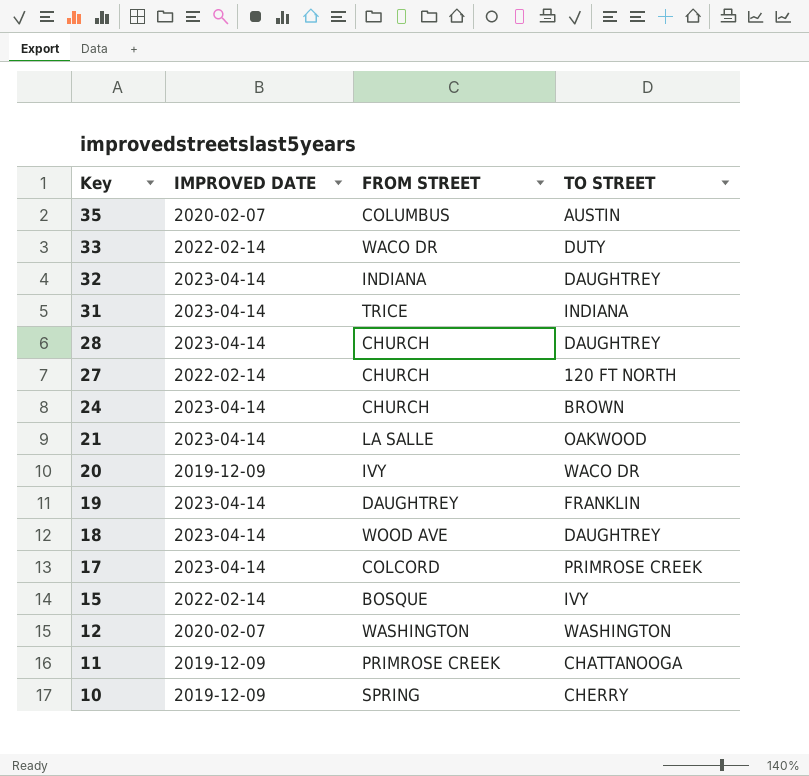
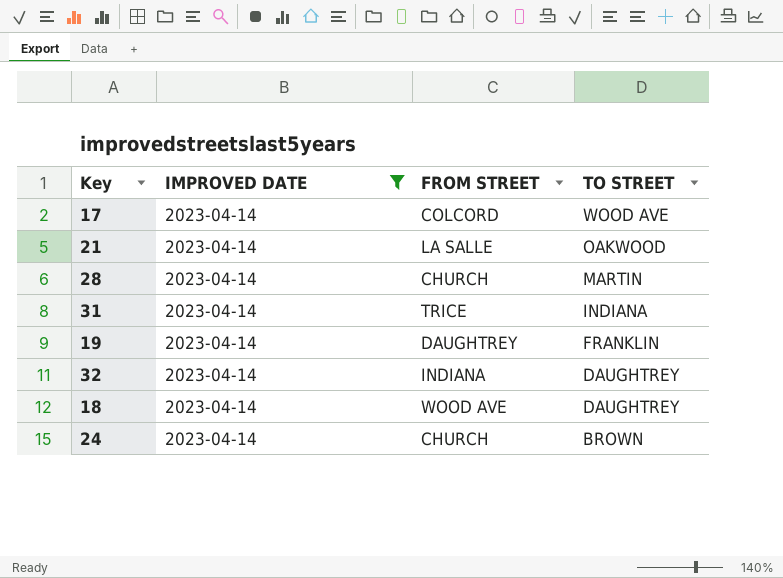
filter: none -> IMPROVED DATE = 2023-04-14
row order: Key descending -> TO STREET descending
17 | TO STREET: PRIMROSE CREEK -> WOOD AVE
28 | TO STREET: DAUGHTREY -> MARTIN

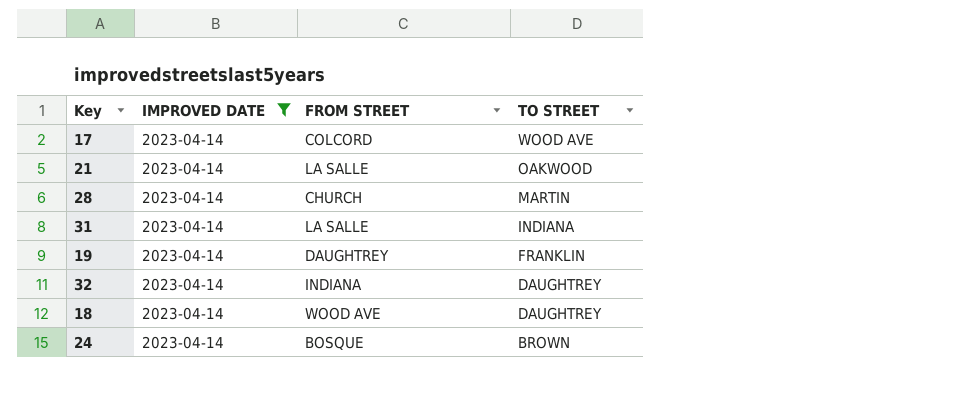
31 | FROM STREET: TRICE -> LA SALLE
24 | FROM STREET: CHURCH -> BOSQUE

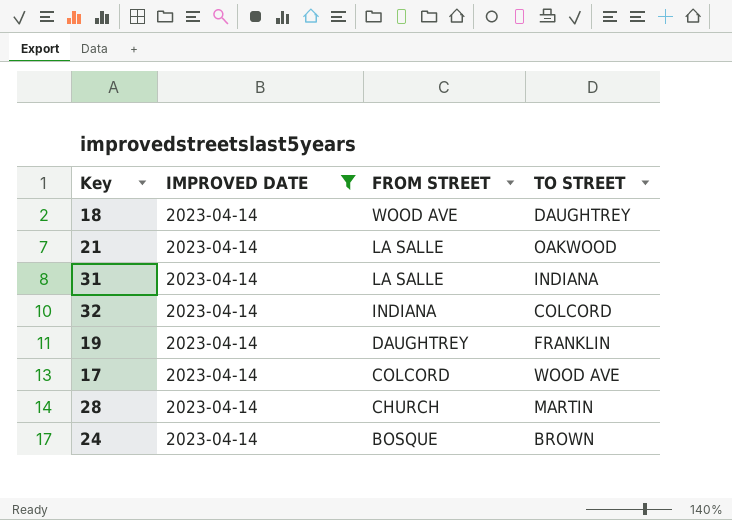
row order: TO STREET descending -> FROM STREET descending
32 | TO STREET: DAUGHTREY -> COLCORD

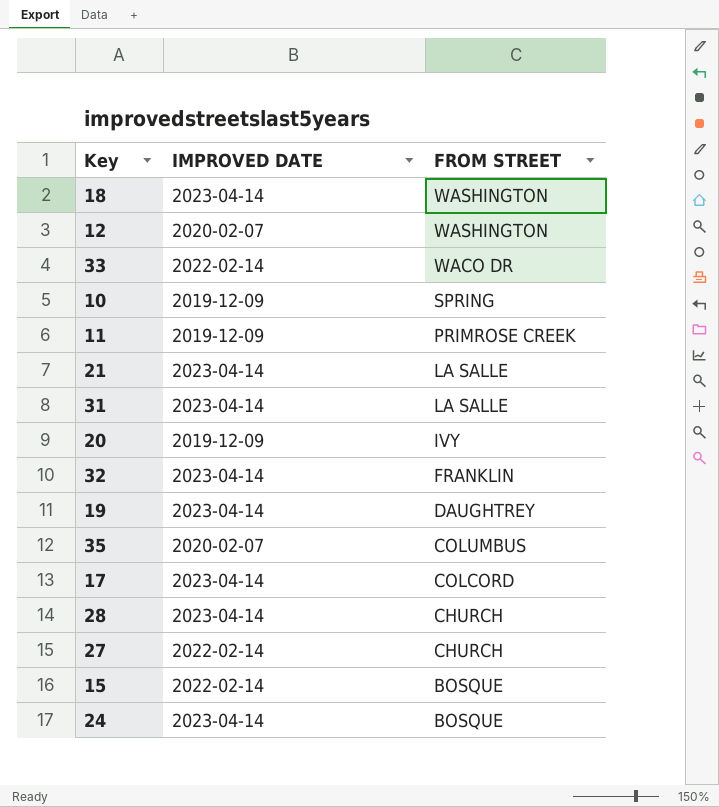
filter: IMPROVED DATE = 2023-04-14 -> none
column TO STREET | position: 4 -> none
18 | FROM STREET: WOOD AVE -> WASHINGTON
32 | FROM STREET: INDIANA -> FRANKLIN

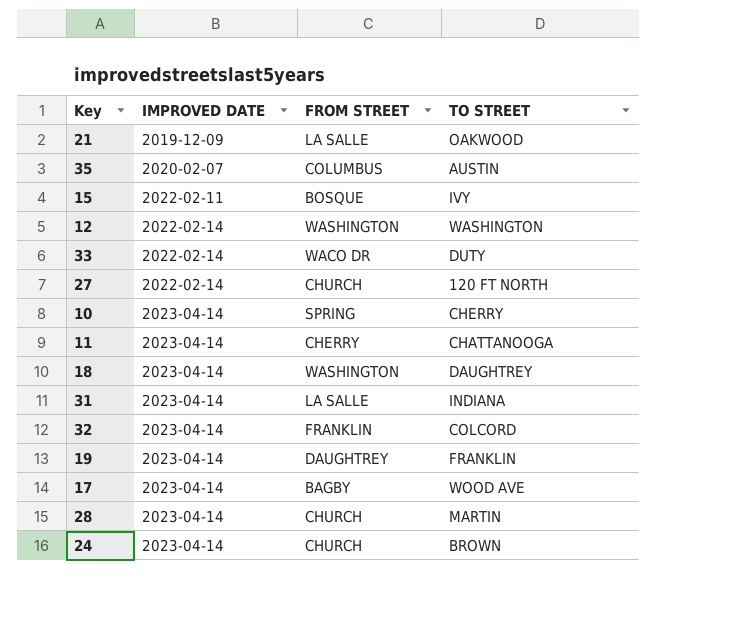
row order: FROM STREET descending -> IMPROVED DATE ascending
column TO STREET | position: none -> 4
row 20: 2019-12-09 | IVY -> none
21 | IMPROVED DATE: 2023-04-14 -> 2019-12-09
15 | IMPROVED DATE: 2022-02-14 -> 2022-02-11
12 | IMPROVED DATE: 2020-02-07 -> 2022-02-14
10 | IMPROVED DATE: 2019-12-09 -> 2023-04-14
11 | IMPROVED DATE: 2019-12-09 -> 2023-04-14
11 | FROM STREET: PRIMROSE CREEK -> CHERRY
17 | FROM STREET: COLCORD -> BAGBY
24 | FROM STREET: BOSQUE -> CHURCH

